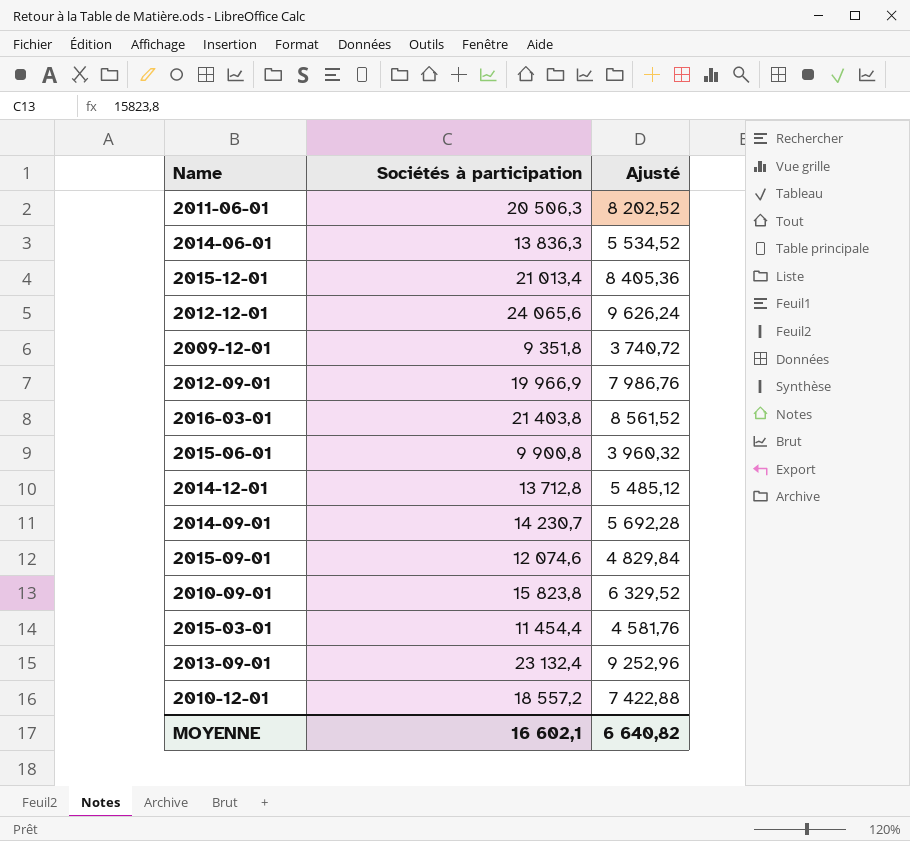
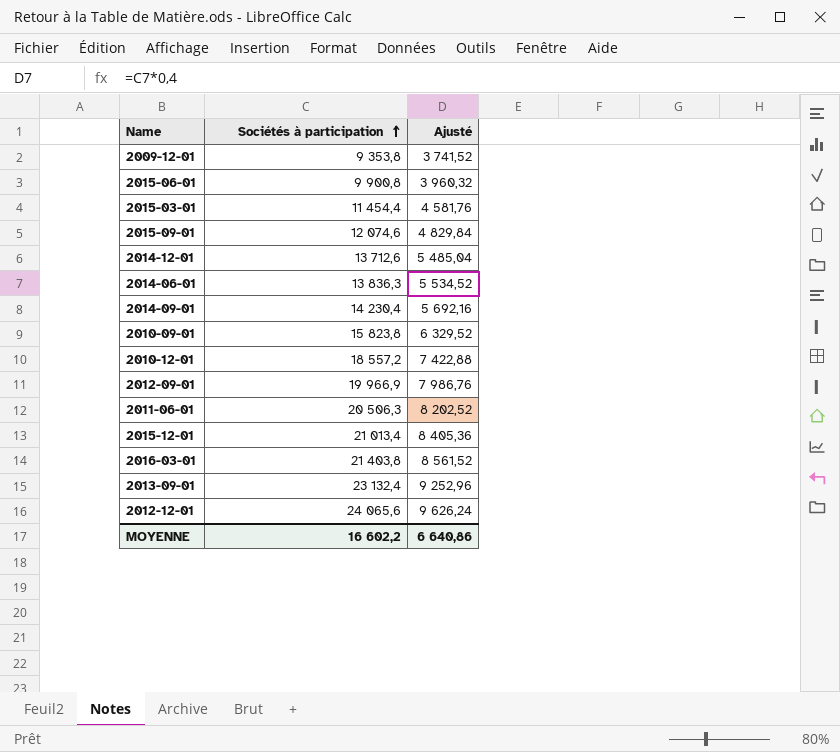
row order: none -> Sociétés à participation ascending
2009-12-01 | Sociétés à participation: 9 351,8 -> 9 353,8
2009-12-01 | Ajusté: 3 740,72 -> 3 741,52
2014-12-01 | Sociétés à participation: 13 712,8 -> 13 712,6
2014-12-01 | Ajusté: 5 485,12 -> 5 485,04
2014-09-01 | Sociétés à participation: 14 230,7 -> 14 230,4
2014-09-01 | Ajusté: 5 692,28 -> 5 692,16
MOYENNE | Sociétés à participation: 16 602,1 -> 16 602,2
MOYENNE | Ajusté: 6 640,82 -> 6 640,86

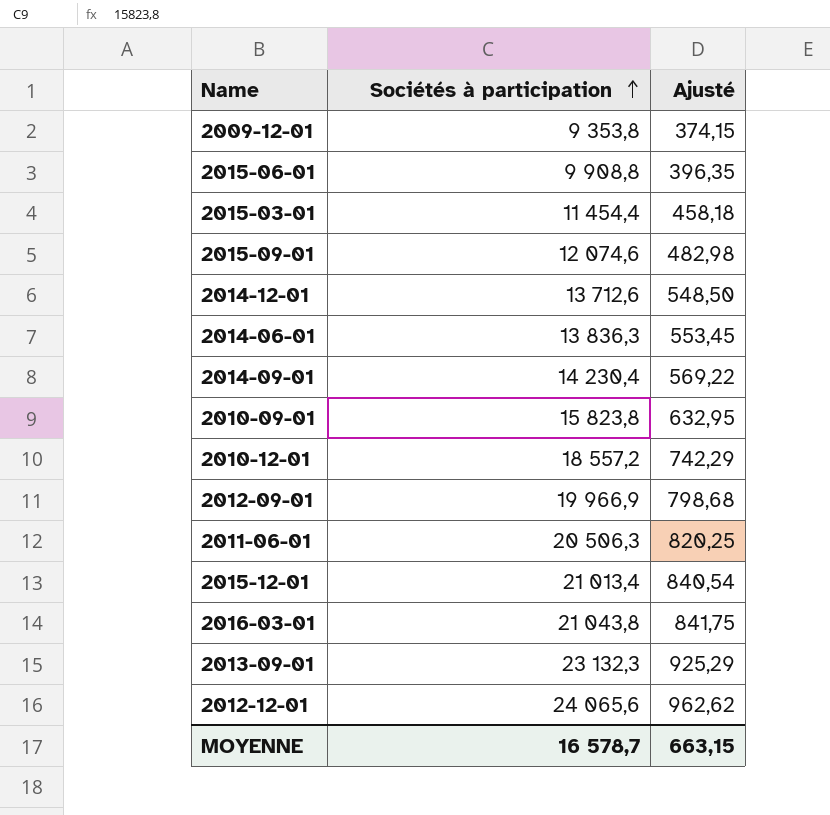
column Ajusté | formula: [Sociétés à participation] * 0,4 -> [Sociétés à participation] * 0,04
2015-06-01 | Sociétés à participation: 9 900,8 -> 9 908,8
2016-03-01 | Sociétés à participation: 21 403,8 -> 21 043,8
2013-09-01 | Sociétés à participation: 23 132,4 -> 23 132,3
MOYENNE | Sociétés à participation: 16 602,2 -> 16 578,7
MOYENNE | Ajusté: 6 640,86 -> 663,15

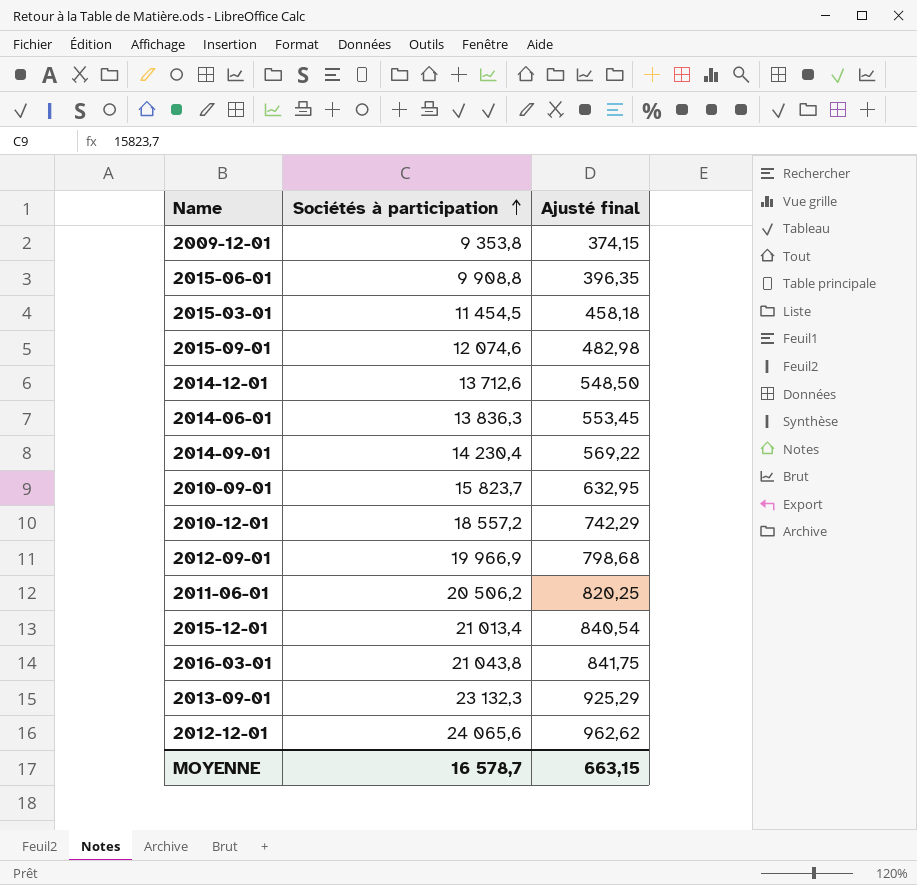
column name: Ajusté -> Ajusté final
2015-03-01 | Sociétés à participation: 11 454,4 -> 11 454,5
2010-09-01 | Sociétés à participation: 15 823,8 -> 15 823,7
2011-06-01 | Sociétés à participation: 20 506,3 -> 20 506,2

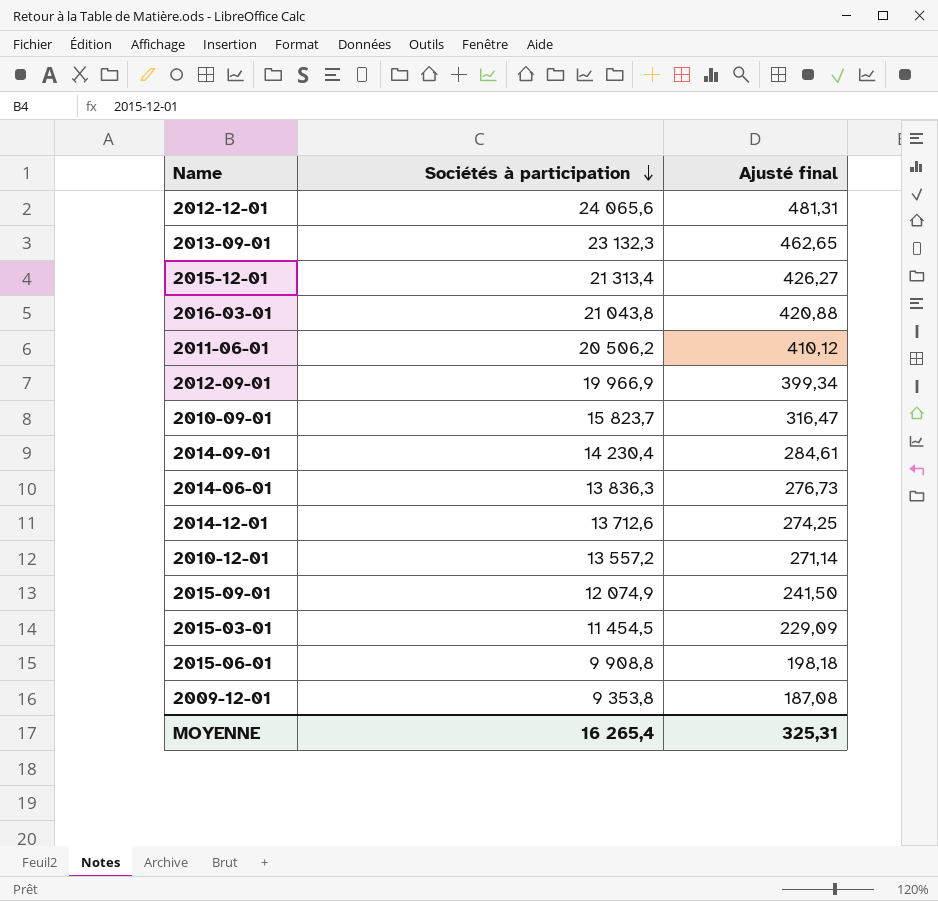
row order: Sociétés à participation ascending -> Sociétés à participation descending
column Ajusté final | formula: [Sociétés à participation] * 0,04 -> [Sociétés à participation] * 0,02
2015-12-01 | Sociétés à participation: 21 013,4 -> 21 313,4
2010-12-01 | Sociétés à participation: 18 557,2 -> 13 557,2
2015-09-01 | Sociétés à participation: 12 074,6 -> 12 074,9
MOYENNE | Sociétés à participation: 16 578,7 -> 16 265,4
MOYENNE | Ajusté final: 663,15 -> 325,31

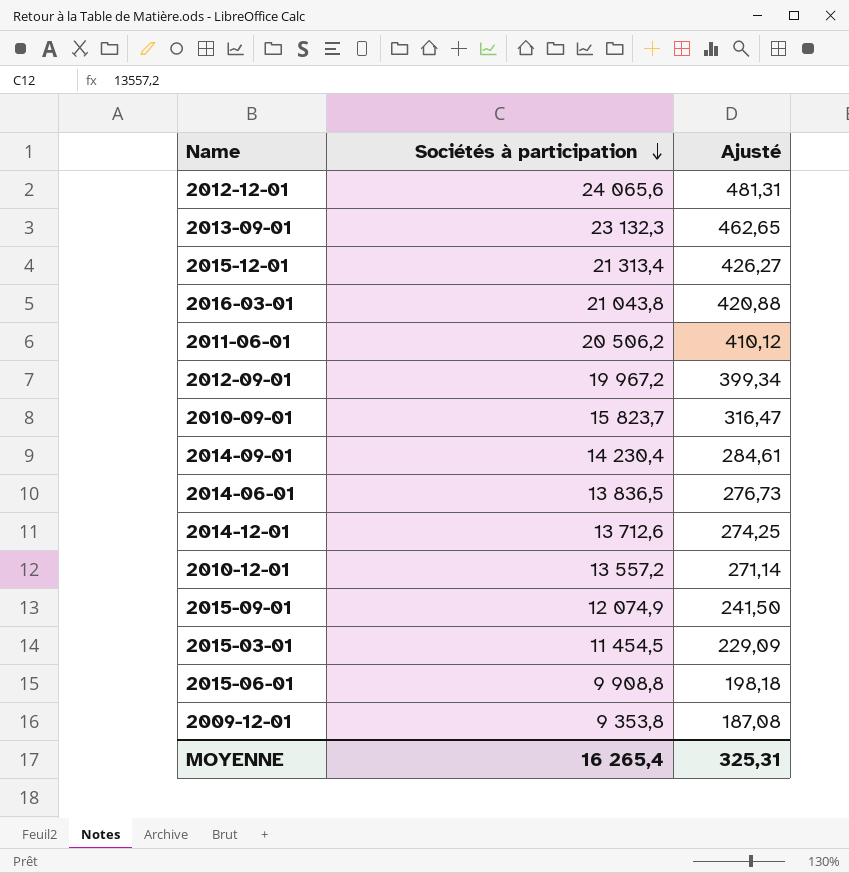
column name: Ajusté final -> Ajusté
2012-09-01 | Sociétés à participation: 19 966,9 -> 19 967,2
2014-06-01 | Sociétés à participation: 13 836,3 -> 13 836,5

